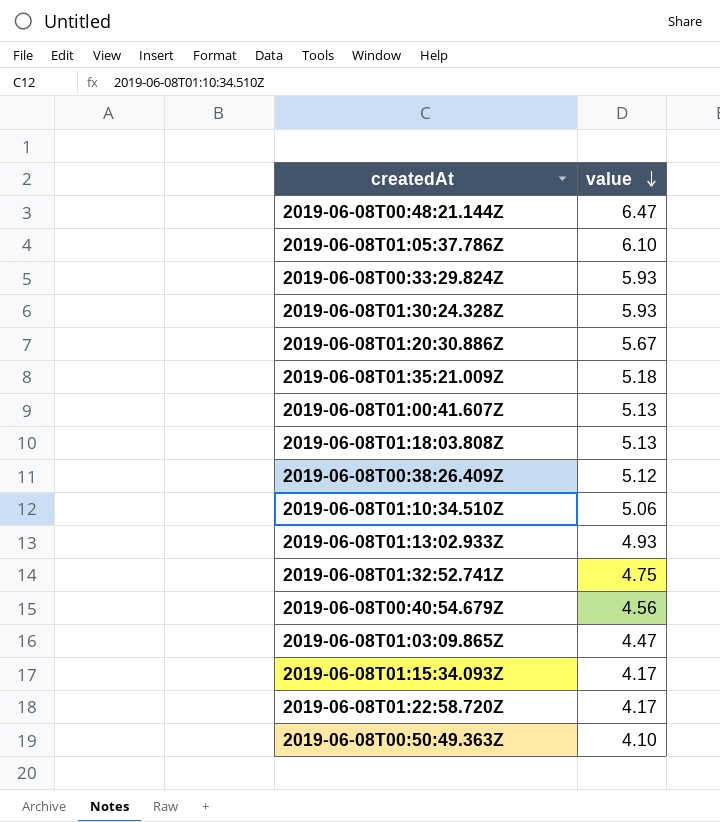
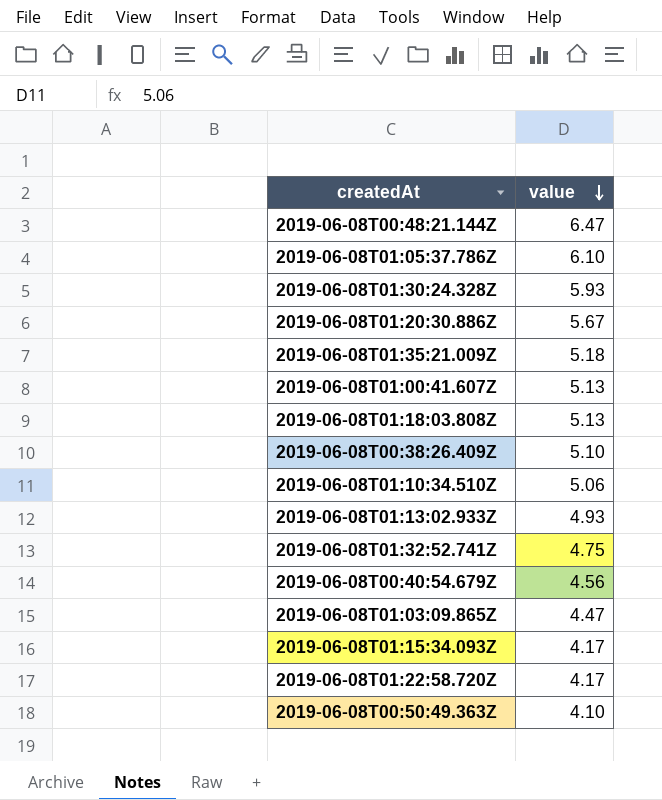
row 2019-06-08T00:33:29.824Z: 5.93 -> none
2019-06-08T00:38:26.409Z | value: 5.12 -> 5.10

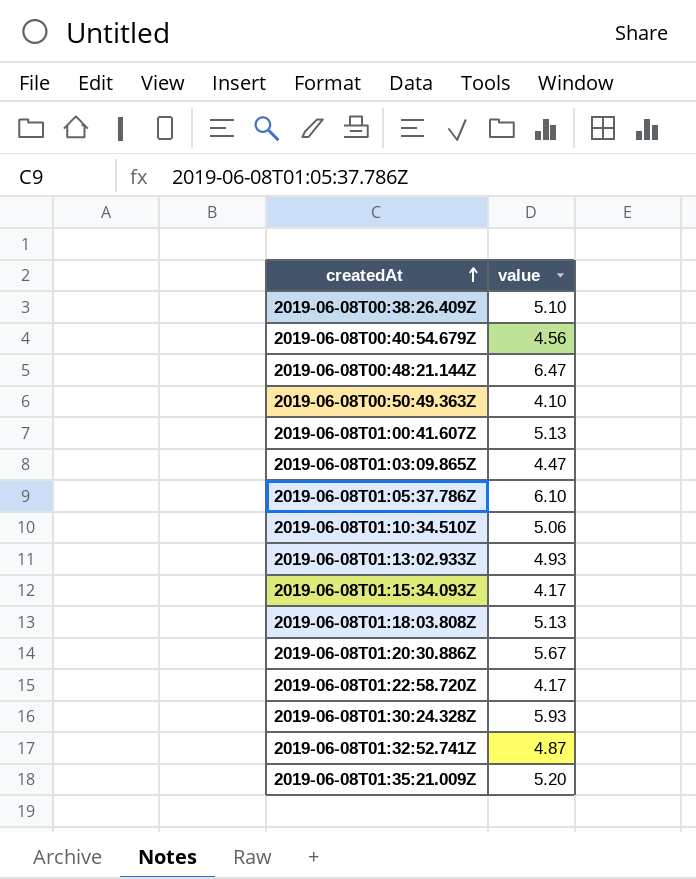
row order: value descending -> createdAt ascending
2019-06-08T01:32:52.741Z | value: 4.75 -> 4.87
2019-06-08T01:35:21.009Z | value: 5.18 -> 5.20

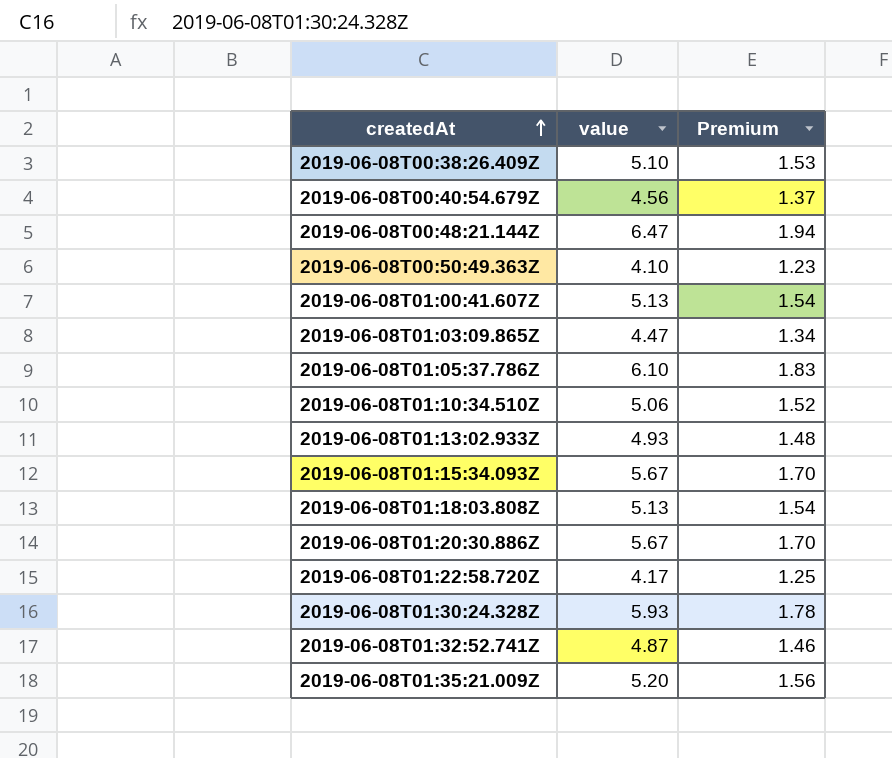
column Premium | formula: none -> [value] * 0.3
2019-06-08T01:15:34.093Z | value: 4.17 -> 5.67

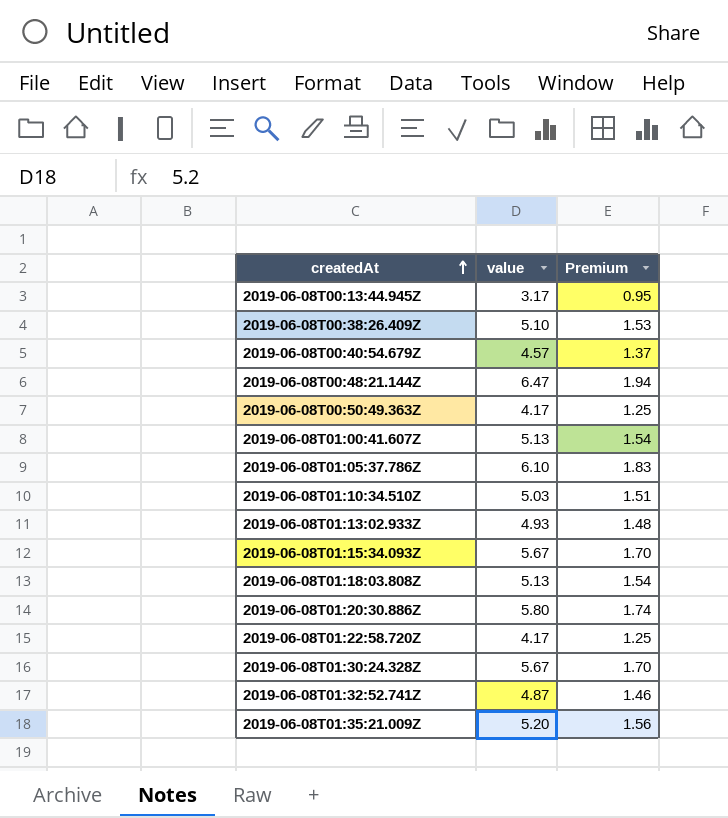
row 2019-06-08T01:03:09.865Z: 4.47 | 1.34 -> none
row 2019-06-08T00:13:44.945Z: none -> 3.17 | 0.95
2019-06-08T00:40:54.679Z | value: 4.56 -> 4.57
2019-06-08T00:50:49.363Z | value: 4.10 -> 4.17
2019-06-08T00:50:49.363Z | Premium: 1.23 -> 1.25
2019-06-08T01:10:34.510Z | value: 5.06 -> 5.03
2019-06-08T01:10:34.510Z | Premium: 1.52 -> 1.51
2019-06-08T01:20:30.886Z | value: 5.67 -> 5.80
2019-06-08T01:20:30.886Z | Premium: 1.70 -> 1.74
2019-06-08T01:30:24.328Z | value: 5.93 -> 5.67
2019-06-08T01:30:24.328Z | Premium: 1.78 -> 1.70

